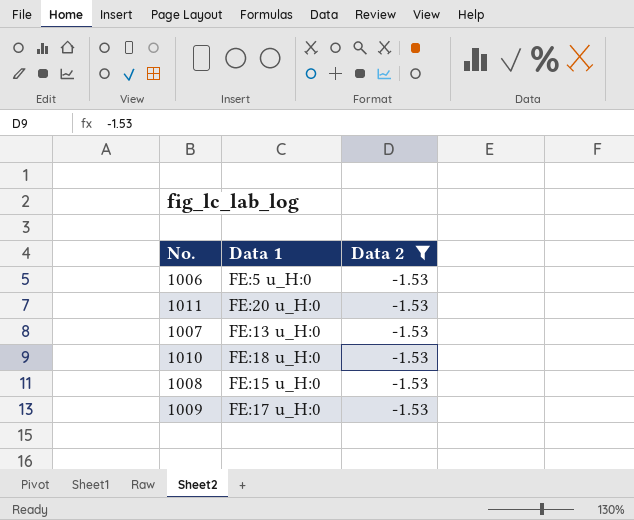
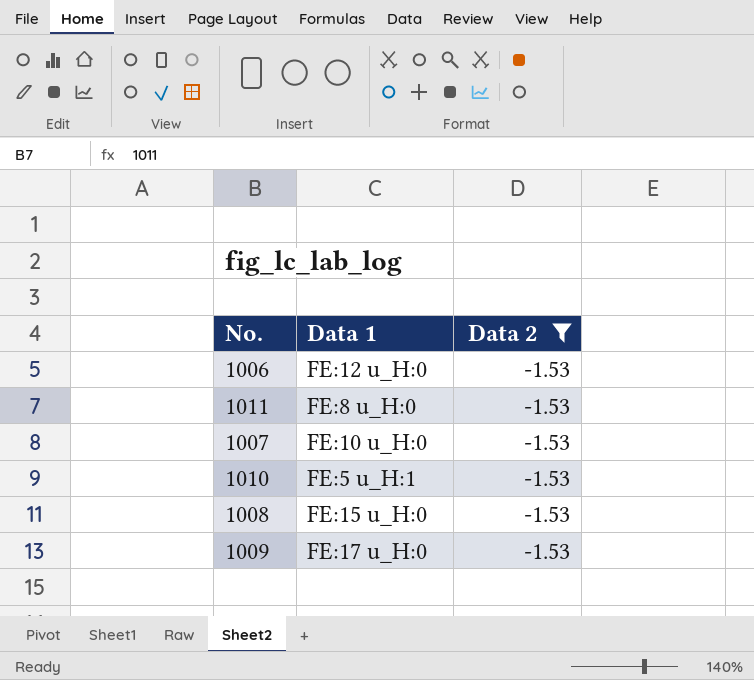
1006 | Data 1: FE:5 u_H:0 -> FE:12 u_H:0
1011 | Data 1: FE:20 u_H:0 -> FE:8 u_H:0
1007 | Data 1: FE:13 u_H:0 -> FE:10 u_H:0
1010 | Data 1: FE:18 u_H:0 -> FE:5 u_H:1

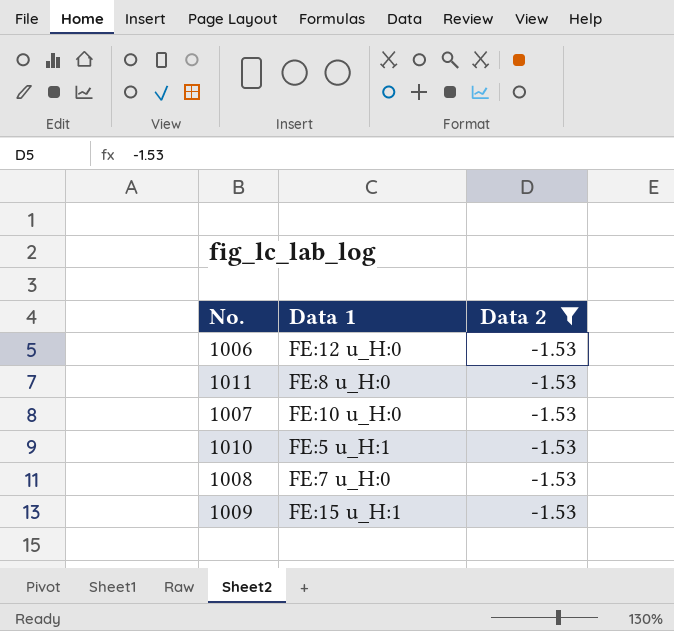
1008 | Data 1: FE:15 u_H:0 -> FE:7 u_H:0
1009 | Data 1: FE:17 u_H:0 -> FE:15 u_H:1

